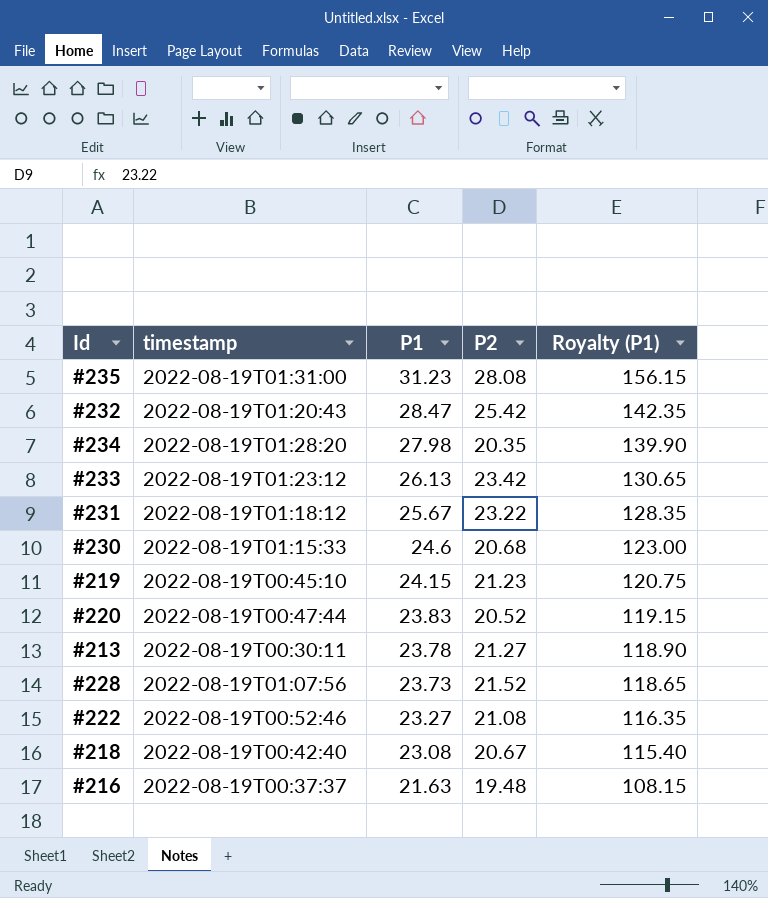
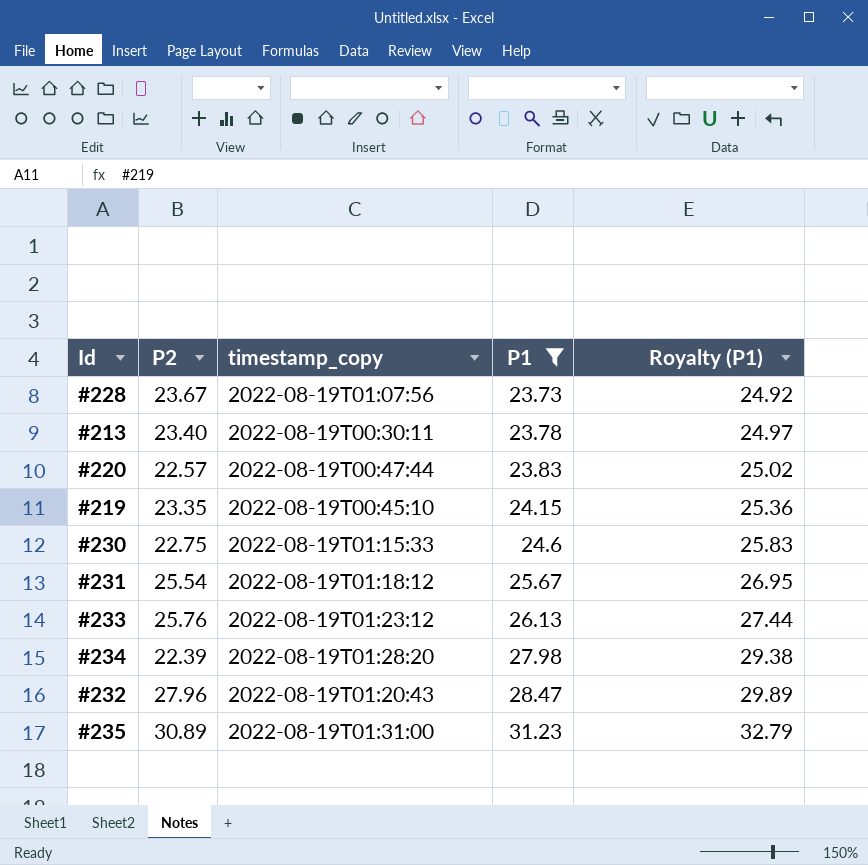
filter: none -> P1 >= 23.73
row order: P1 descending -> P1 ascending
column P2 | position: 4 -> 2
column name: timestamp -> timestamp_copy
column Royalty (P1) | formula: [P1] * 5 -> [P1] * 1.05
#228 | P2: 21.52 -> 23.67
#213 | P2: 21.27 -> 23.40
#220 | P2: 20.52 -> 22.57
#219 | P2: 21.23 -> 23.35
#230 | P2: 20.68 -> 22.75
#231 | P2: 23.22 -> 25.54
#233 | P2: 23.42 -> 25.76
#234 | P2: 20.35 -> 22.39
#232 | P2: 25.42 -> 27.96
#235 | P2: 28.08 -> 30.89

